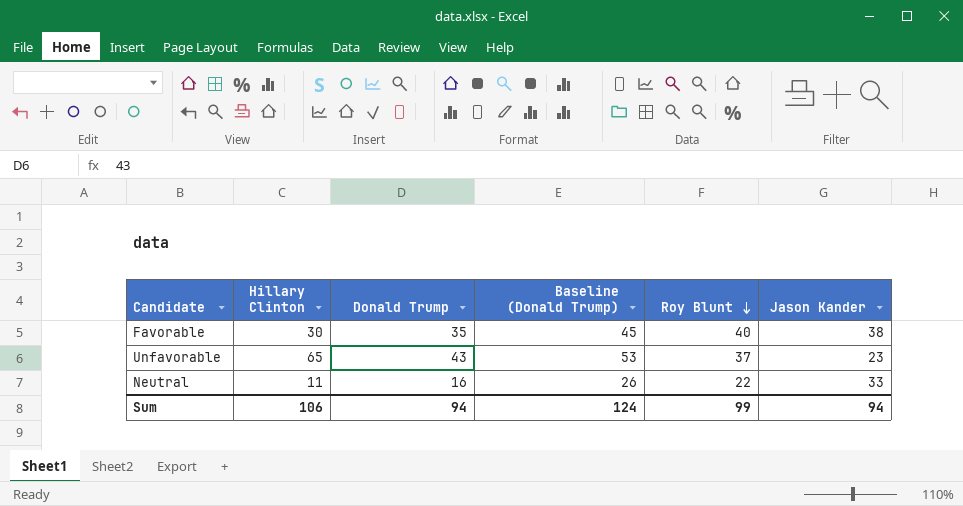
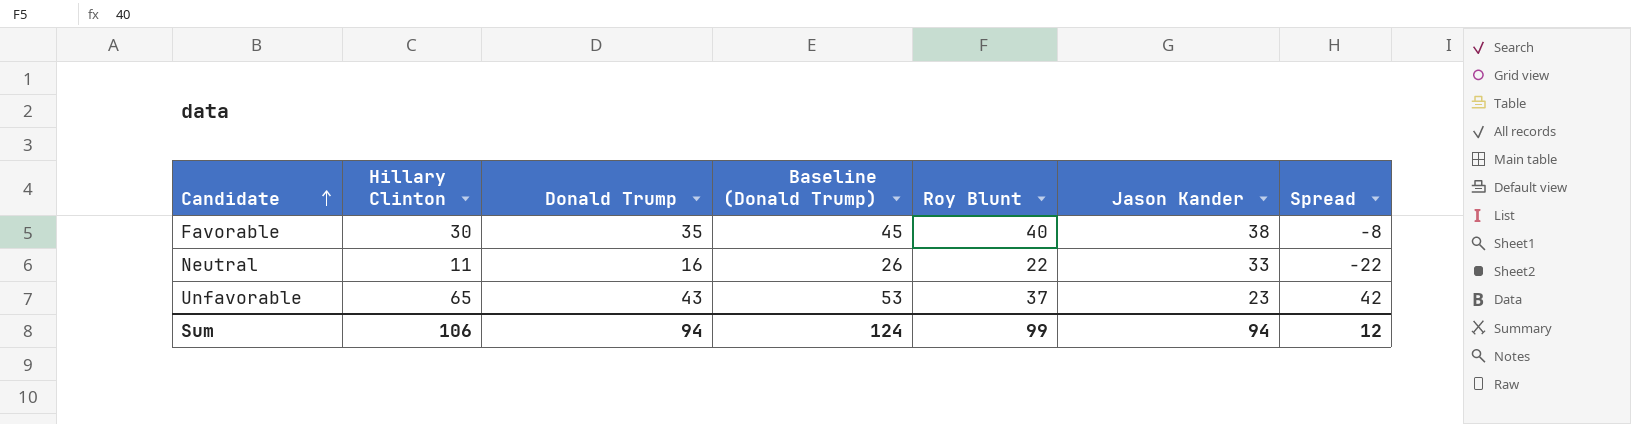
row order: Roy Blunt descending -> Candidate ascending
column Spread | formula: none -> [Hillary Clinton] - [Jason Kander]

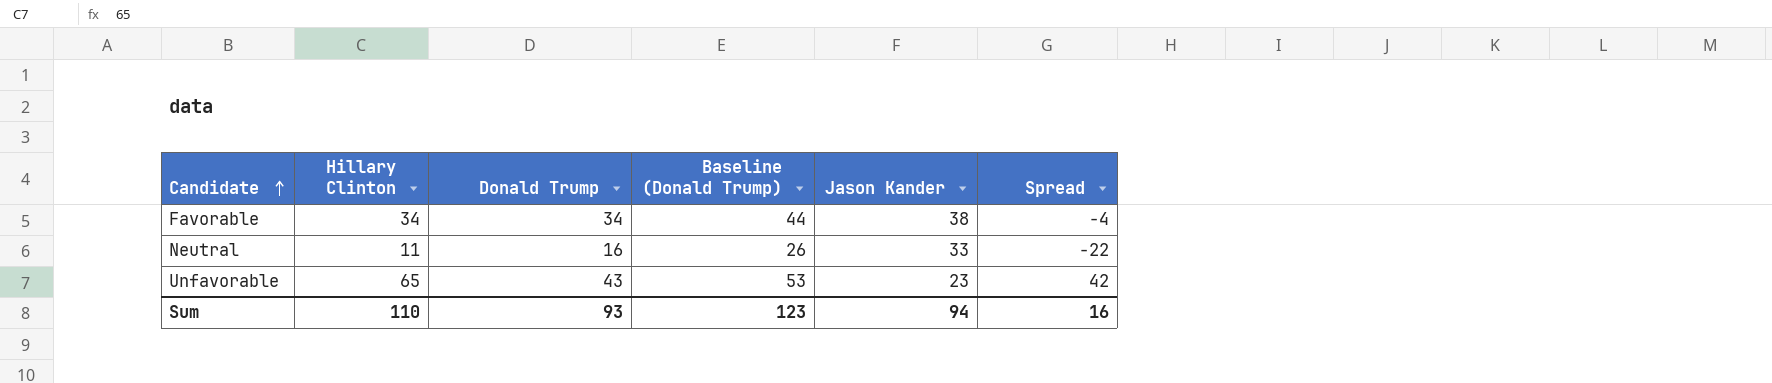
column Roy Blunt | position: 5 -> none
Favorable | Hillary Clinton: 30 -> 34
Favorable | Donald Trump: 35 -> 34
Favorable | Baseline (Donald Trump): 45 -> 44
Favorable | Spread: -8 -> -4
Sum | Hillary Clinton: 106 -> 110
Sum | Donald Trump: 94 -> 93
Sum | Baseline (Donald Trump): 124 -> 123
Sum | Spread: 12 -> 16

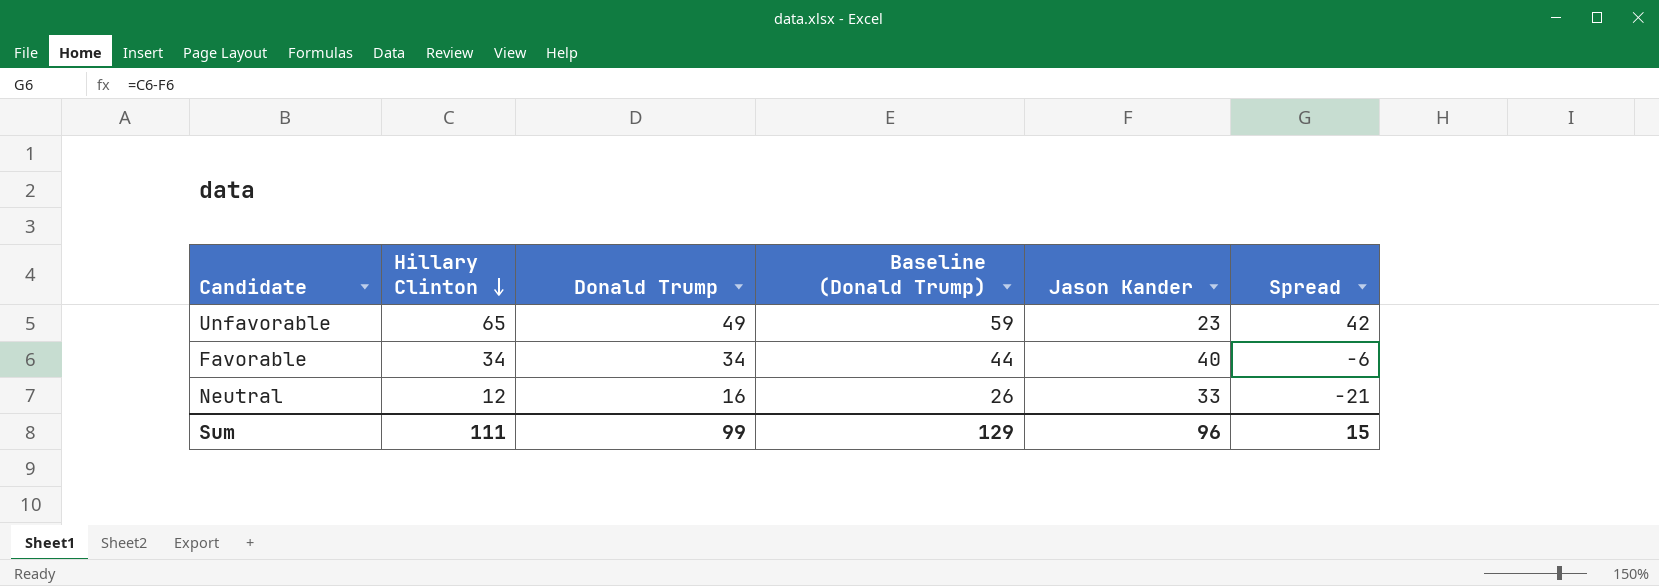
row order: Candidate ascending -> Hillary Clinton descending
Unfavorable | Donald Trump: 43 -> 49
Unfavorable | Baseline (Donald Trump): 53 -> 59
Favorable | Jason Kander: 38 -> 40
Favorable | Spread: -4 -> -6
Neutral | Hillary Clinton: 11 -> 12
Neutral | Spread: -22 -> -21
Sum | Hillary Clinton: 110 -> 111
Sum | Donald Trump: 93 -> 99
Sum | Baseline (Donald Trump): 123 -> 129
Sum | Jason Kander: 94 -> 96
Sum | Spread: 16 -> 15

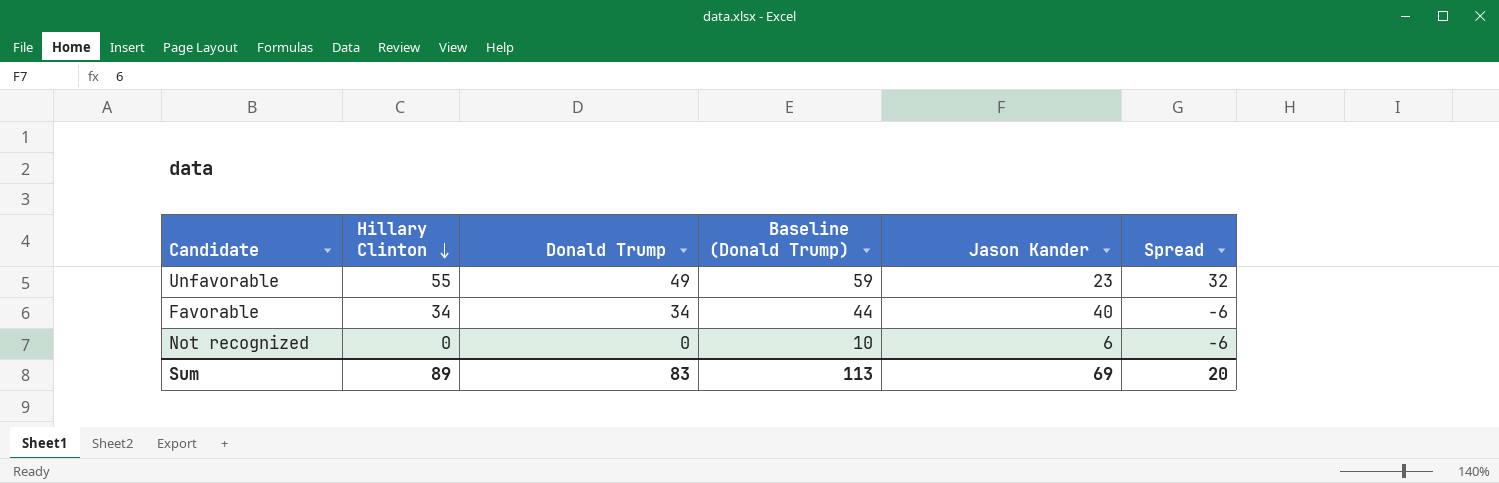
row Neutral: 12 | 16 | 26 | 33 | -21 -> none
Unfavorable | Hillary Clinton: 65 -> 55
Unfavorable | Spread: 42 -> 32
row Not recognized: none -> 0 | 0 | 10 | 6 | -6
Sum | Hillary Clinton: 111 -> 89
Sum | Donald Trump: 99 -> 83
Sum | Baseline (Donald Trump): 129 -> 113
Sum | Jason Kander: 96 -> 69
Sum | Spread: 15 -> 20

